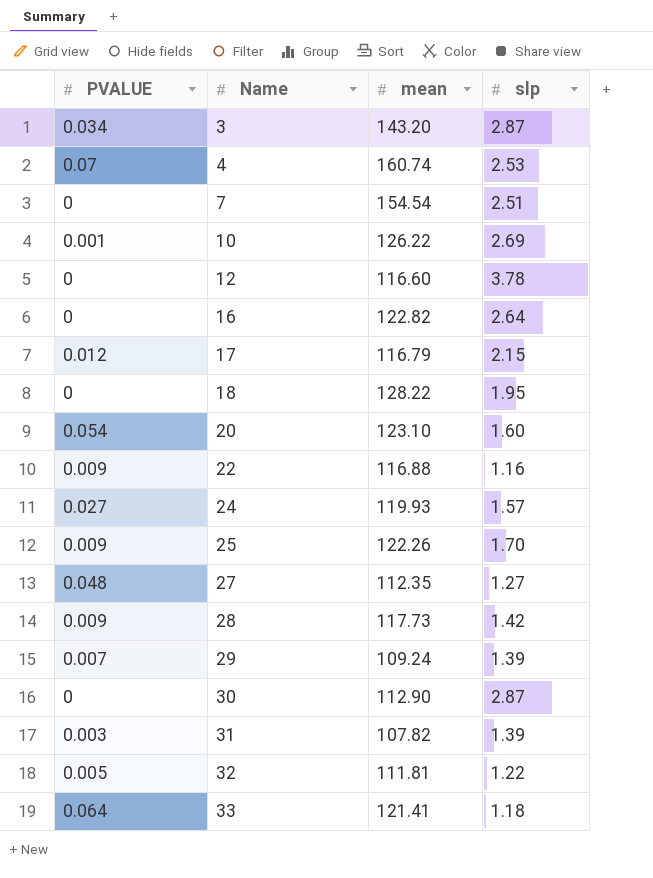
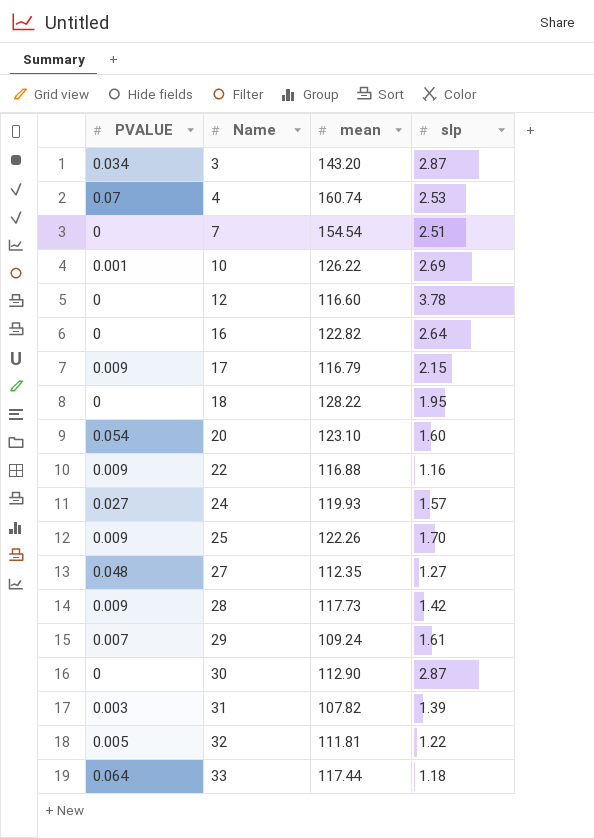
17 | PVALUE: 0.012 -> 0.009
29 | slp: 1.39 -> 1.61
33 | mean: 121.41 -> 117.44

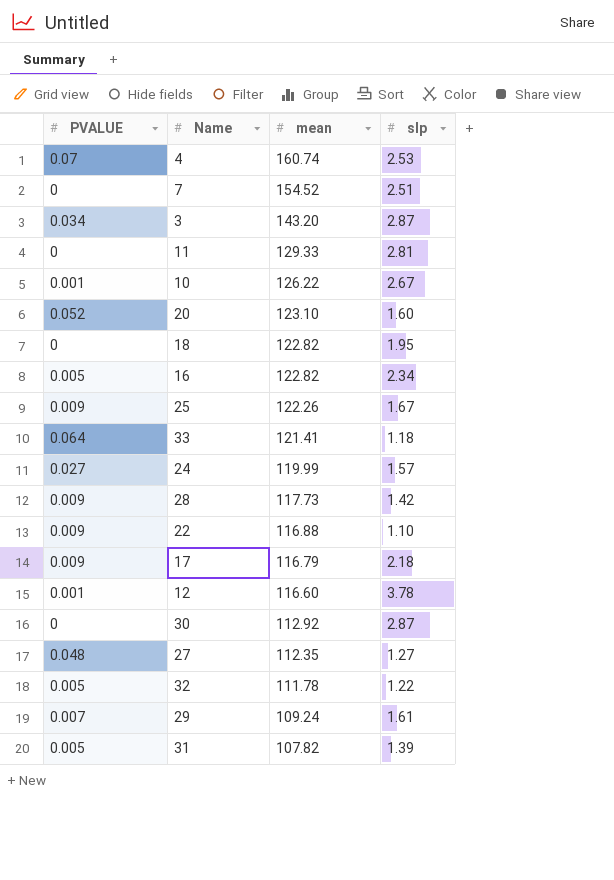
row order: Name ascending -> mean descending
7 | mean: 154.54 -> 154.52
row 11: none -> 0 | 129.33 | 2.81
10 | slp: 2.69 -> 2.67
20 | PVALUE: 0.054 -> 0.052
18 | mean: 128.22 -> 122.82
16 | PVALUE: 0 -> 0.005
16 | slp: 2.64 -> 2.34
25 | slp: 1.70 -> 1.67
33 | mean: 117.44 -> 121.41
24 | mean: 119.93 -> 119.99
22 | slp: 1.16 -> 1.10
17 | slp: 2.15 -> 2.18
12 | PVALUE: 0 -> 0.001
30 | mean: 112.90 -> 112.92
32 | mean: 111.81 -> 111.78
31 | PVALUE: 0.003 -> 0.005

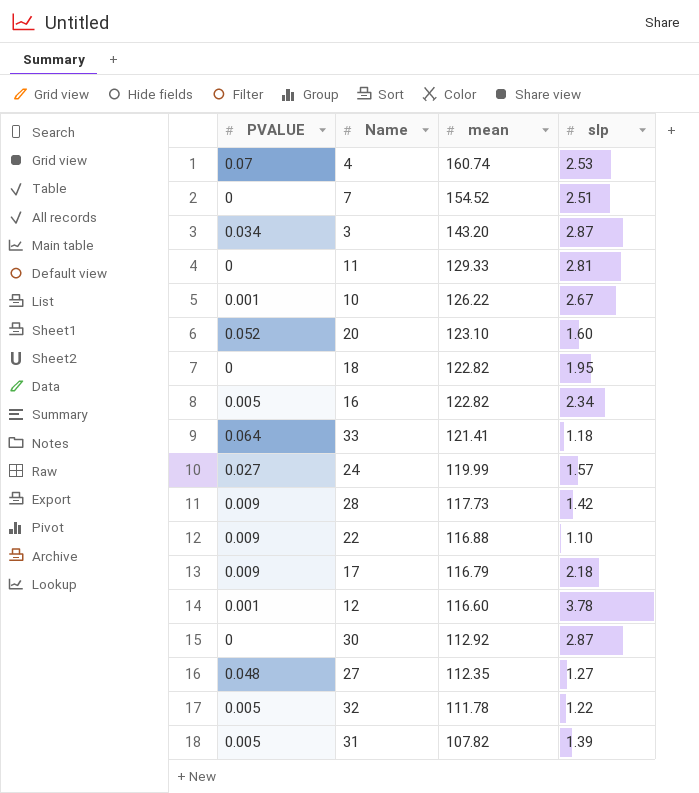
row 25: 0.009 | 122.26 | 1.67 -> none
row 29: 0.007 | 109.24 | 1.61 -> none

